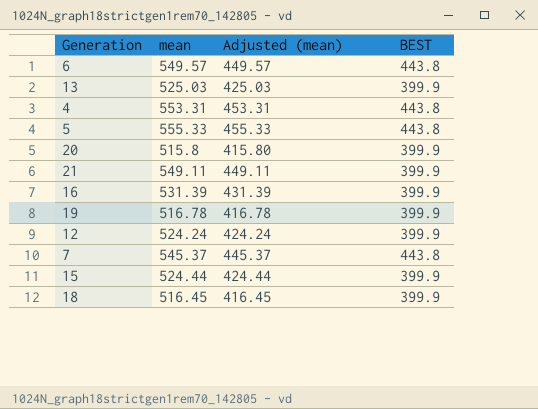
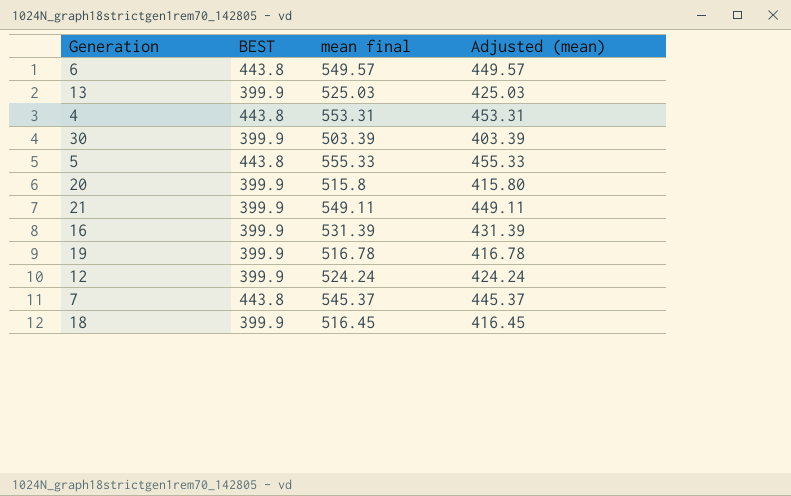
column BEST | position: 4 -> 2
column name: mean -> mean final
row 15: 524.44 | 424.44 | 399.9 -> none
row 30: none -> 399.9 | 503.39 | 403.39

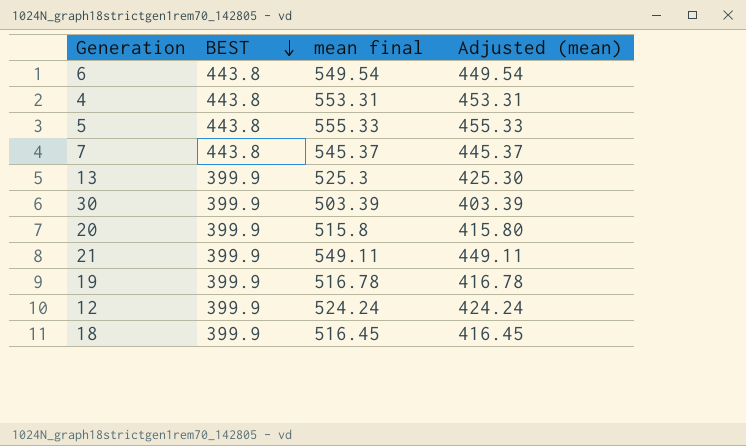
row order: none -> BEST descending
row 16: 399.9 | 531.39 | 431.39 -> none
6 | mean final: 549.57 -> 549.54
6 | Adjusted (mean): 449.57 -> 449.54
13 | mean final: 525.03 -> 525.3
13 | Adjusted (mean): 425.03 -> 425.30

